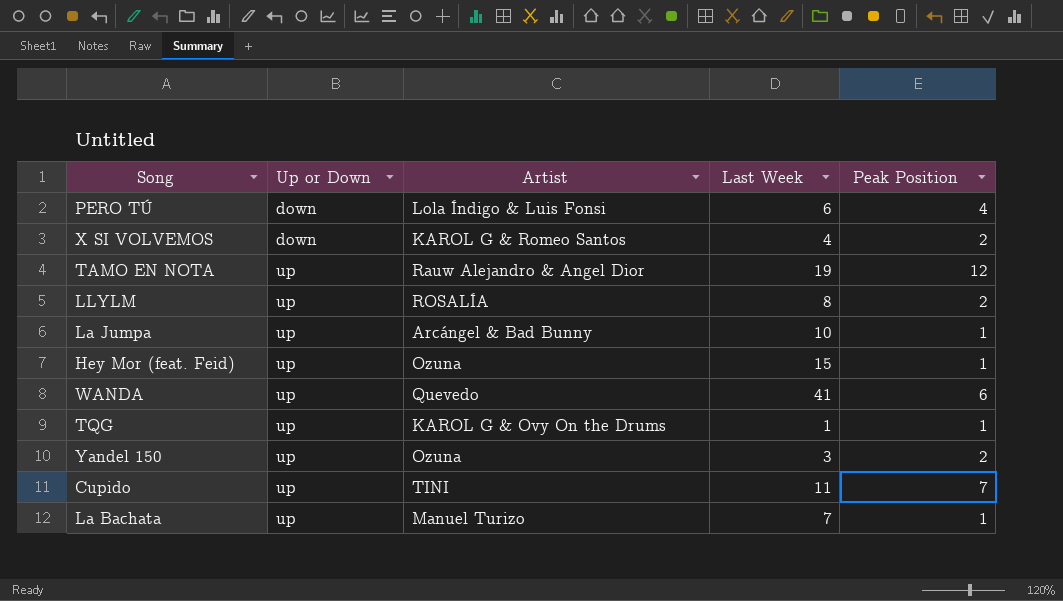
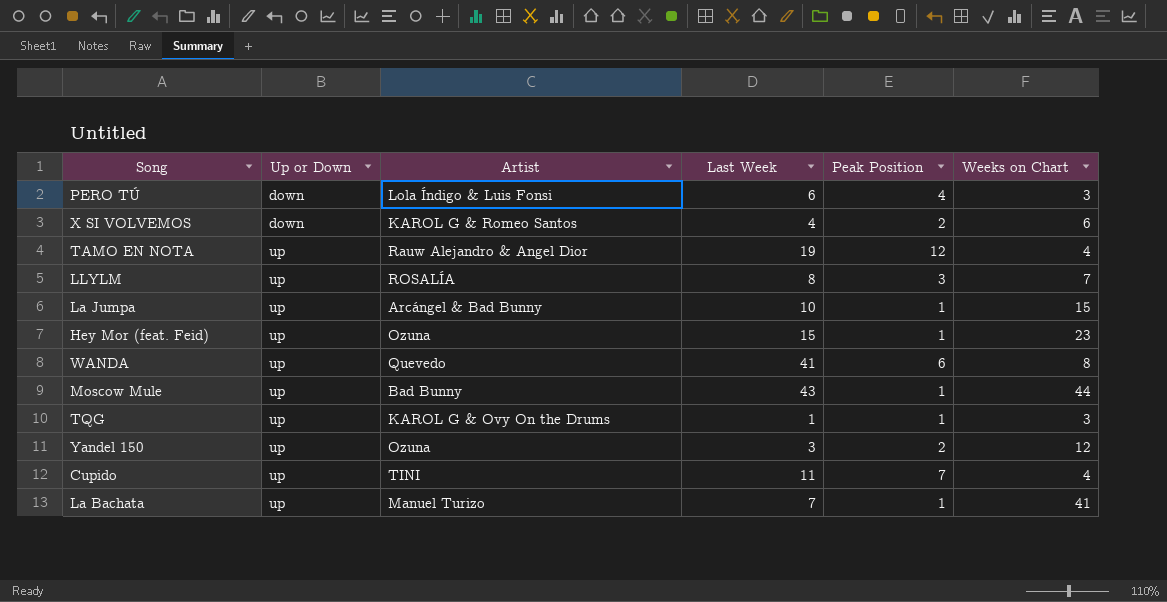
column Weeks on Chart | position: none -> 6
LLYLM | Peak Position: 2 -> 3
row Moscow Mule: none -> up | Bad Bunny | 43 | 1 | 44

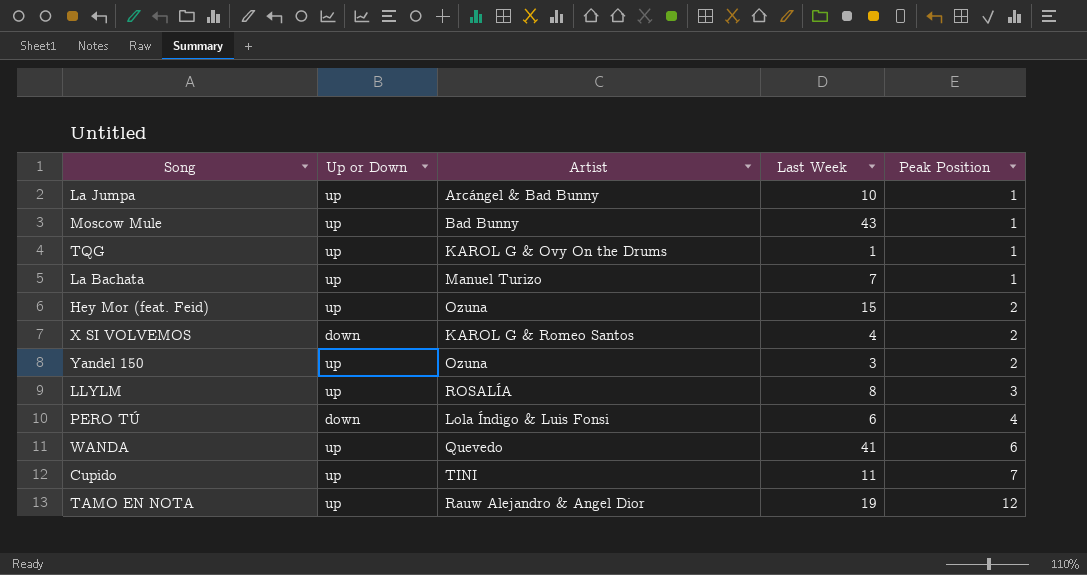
row order: Up or Down ascending -> Peak Position ascending
column Weeks on Chart | position: 6 -> none
Hey Mor (feat. Feid) | Peak Position: 1 -> 2

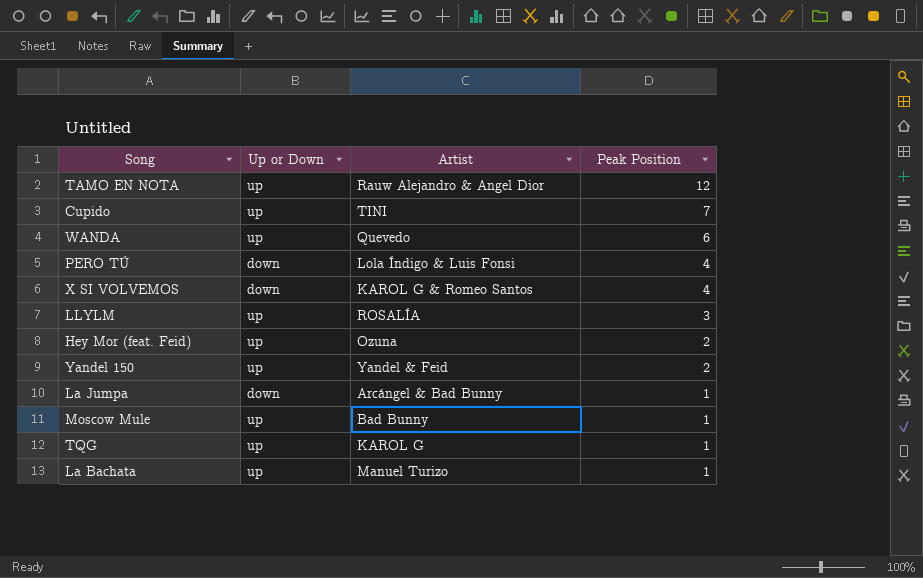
row order: Peak Position ascending -> Peak Position descending
column Last Week | position: 4 -> none
X SI VOLVEMOS | Peak Position: 2 -> 4
Yandel 150 | Artist: Ozuna -> Yandel & Feid
La Jumpa | Up or Down: up -> down
TQG | Artist: KAROL G & Ovy On the Drums -> KAROL G

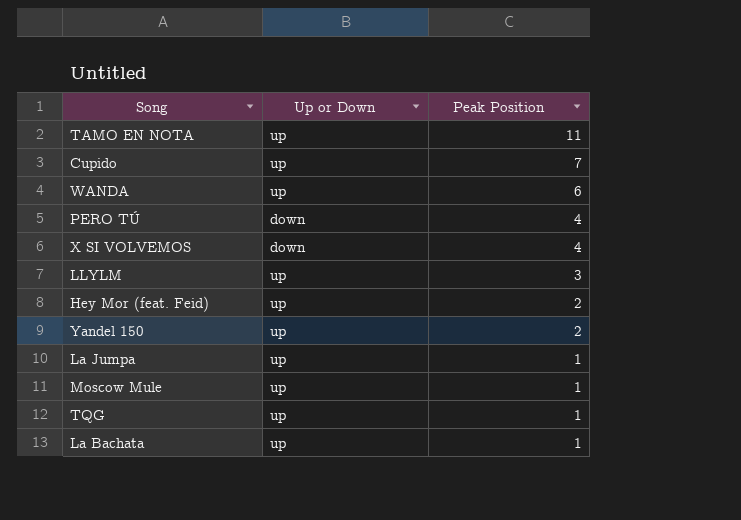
column Artist | position: 3 -> none
TAMO EN NOTA | Peak Position: 12 -> 11
La Jumpa | Up or Down: down -> up

